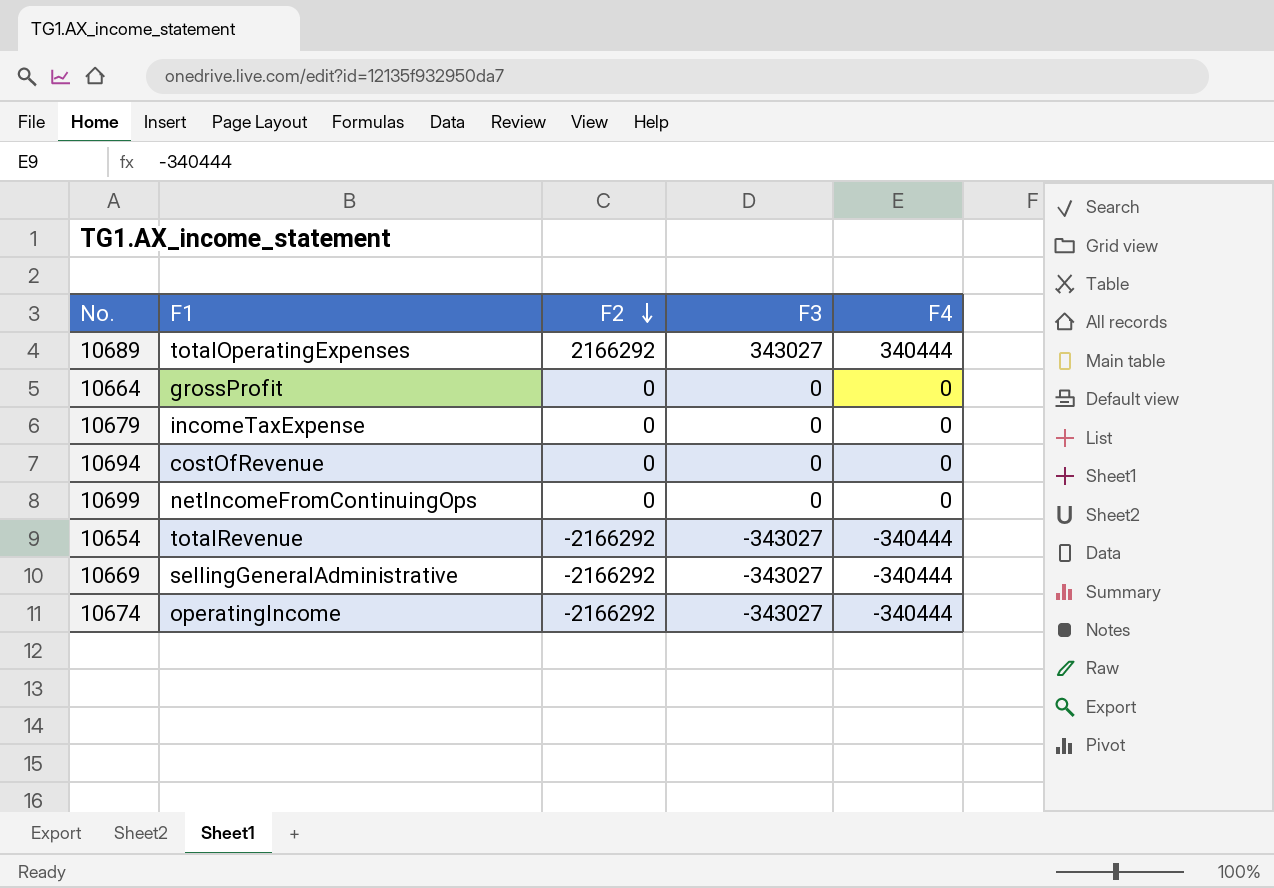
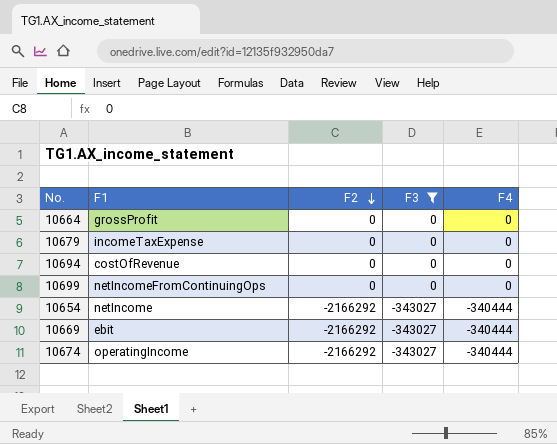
filter: none -> F3 != 343027
10654 | F1: totalRevenue -> netIncome
10669 | F1: sellingGeneralAdministrative -> ebit

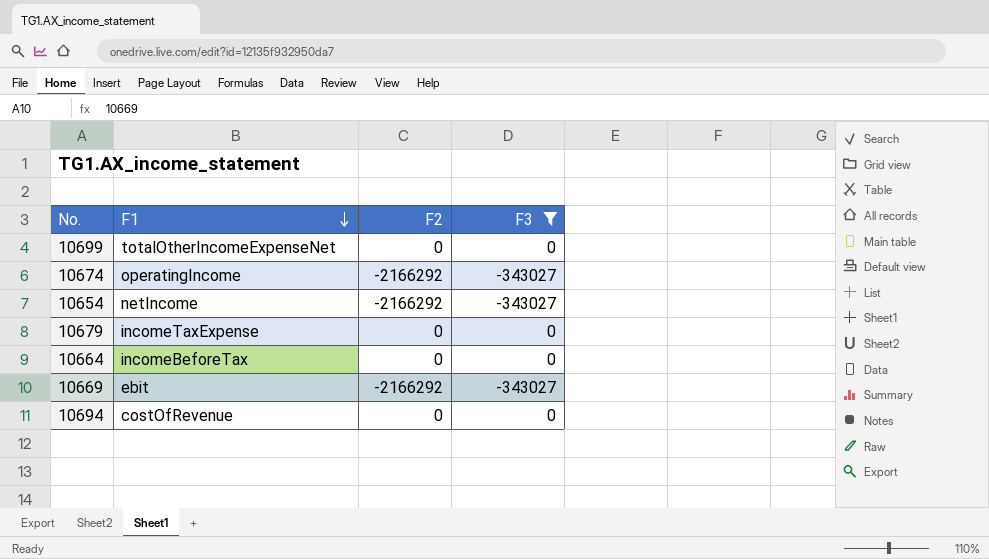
row order: F2 descending -> F1 descending
column F4 | position: 5 -> none
10699 | F1: netIncomeFromContinuingOps -> totalOtherIncomeExpenseNet
10664 | F1: grossProfit -> incomeBeforeTax

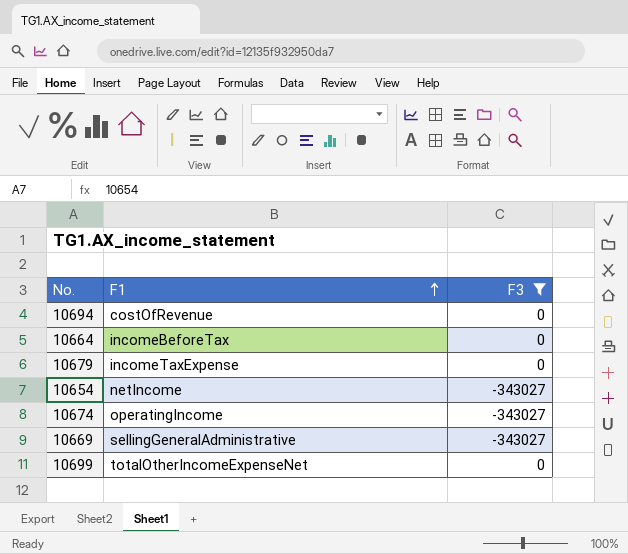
row order: F1 descending -> F1 ascending
column F2 | position: 3 -> none
10669 | F1: ebit -> sellingGeneralAdministrative

